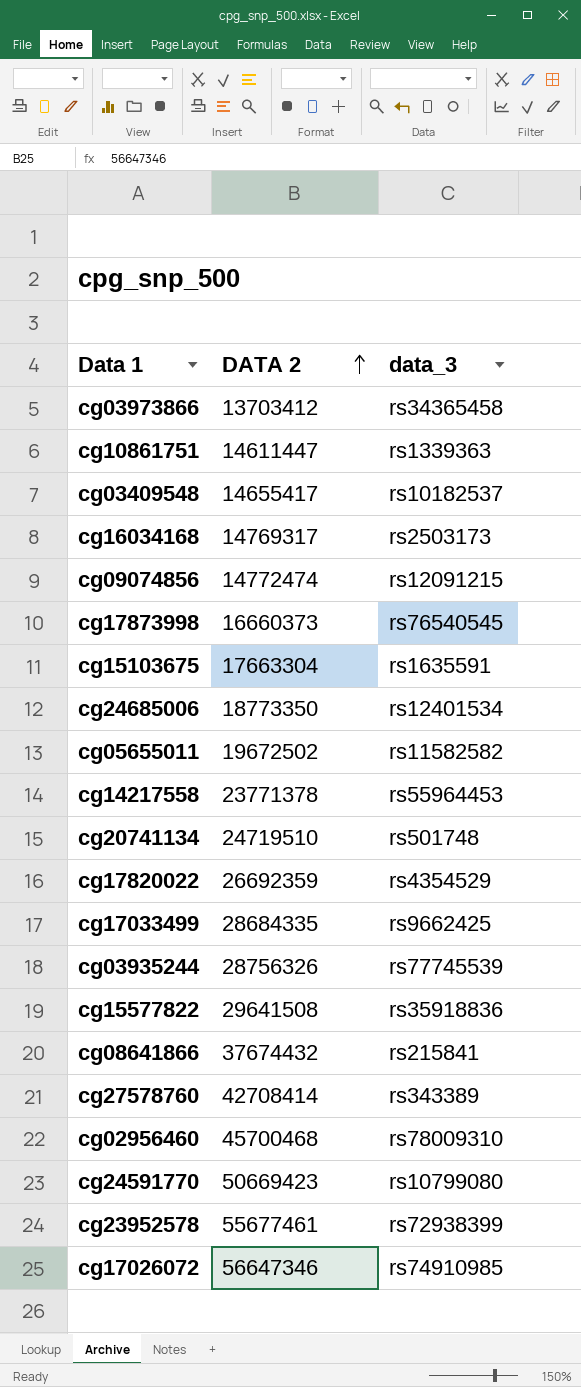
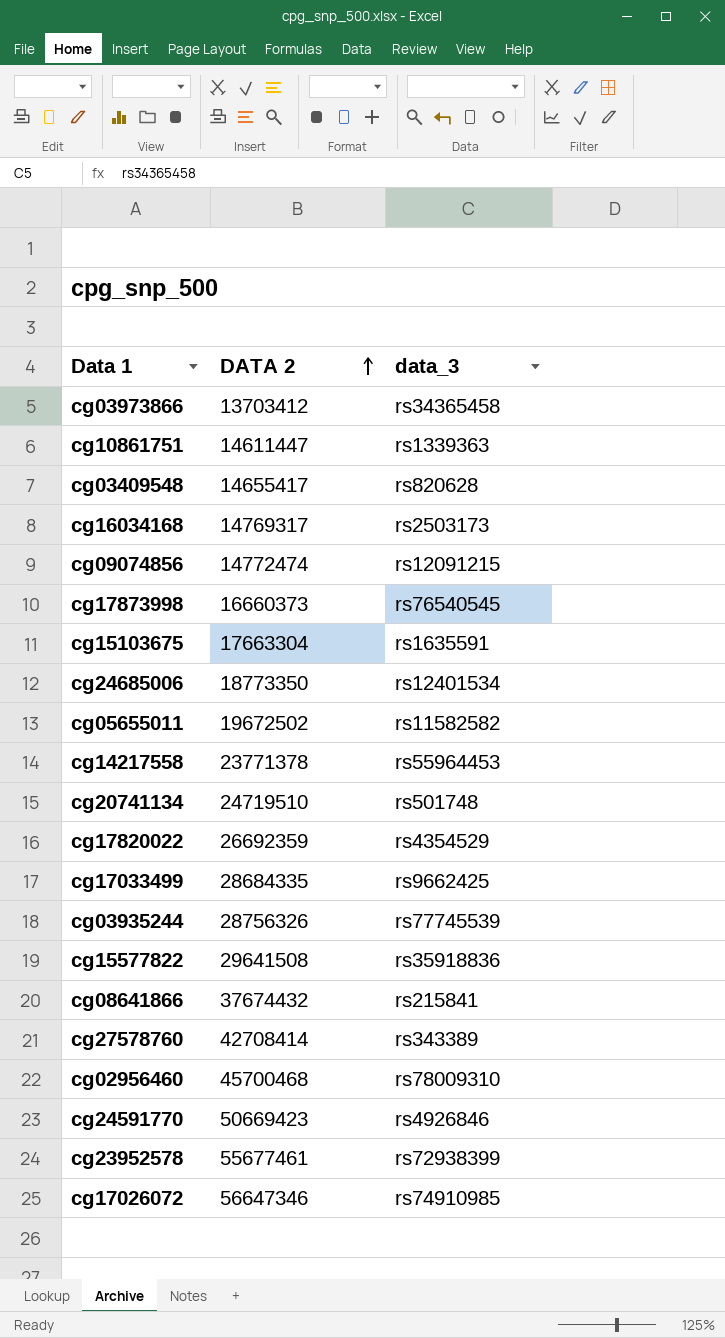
cg03409548 | data_3: rs10182537 -> rs820628
cg24591770 | data_3: rs10799080 -> rs4926846

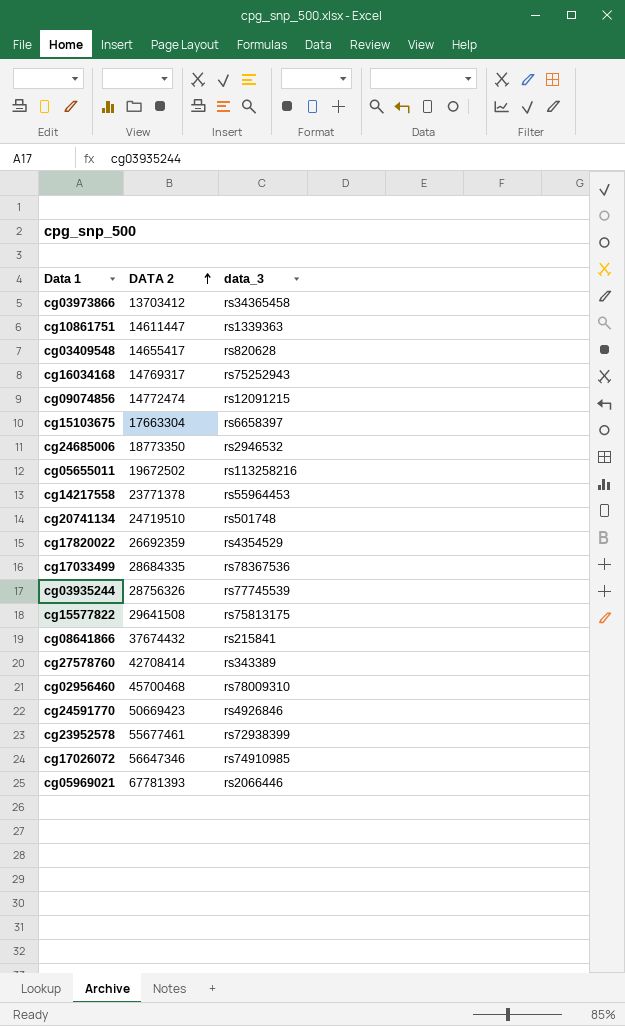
row cg17873998: 16660373 | rs76540545 -> none
cg16034168 | data_3: rs2503173 -> rs75252943
cg15103675 | data_3: rs1635591 -> rs6658397
cg24685006 | data_3: rs12401534 -> rs2946532
cg05655011 | data_3: rs11582582 -> rs113258216
cg17033499 | data_3: rs9662425 -> rs78367536
cg15577822 | data_3: rs35918836 -> rs75813175
row cg05969021: none -> 67781393 | rs2066446

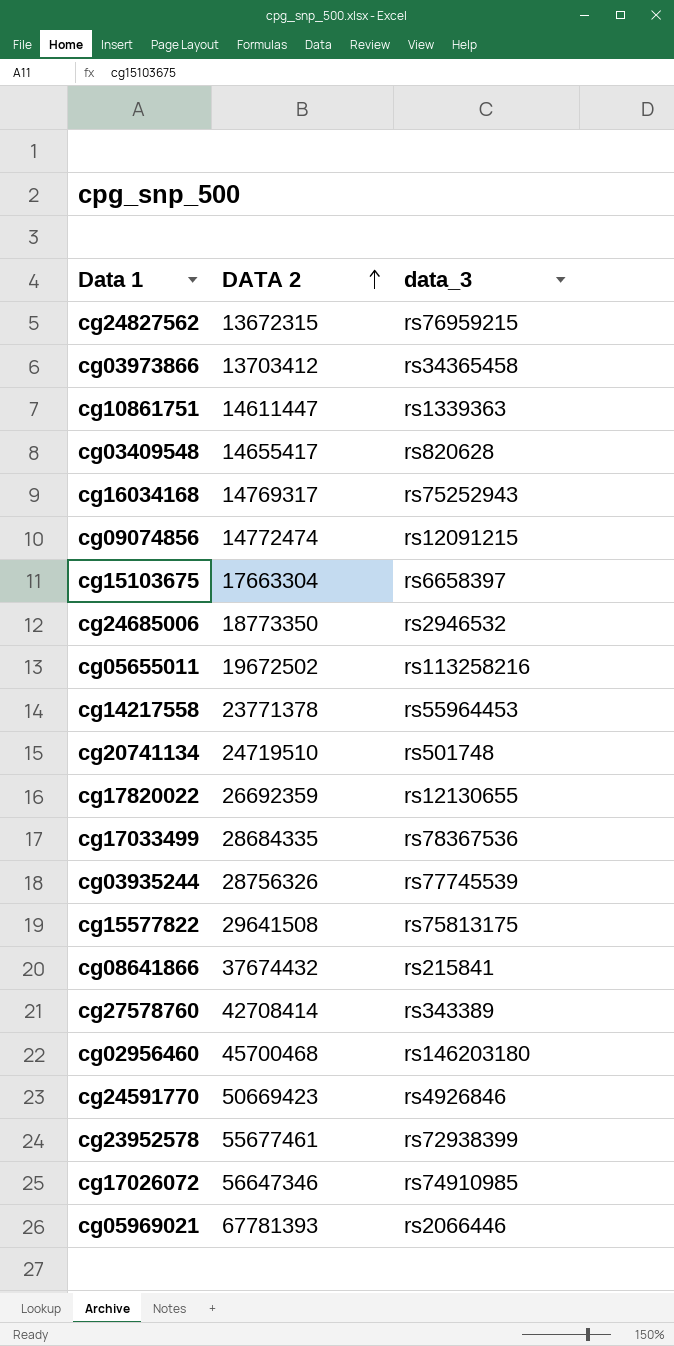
row cg24827562: none -> 13672315 | rs76959215
cg17820022 | data_3: rs4354529 -> rs12130655
cg02956460 | data_3: rs78009310 -> rs146203180

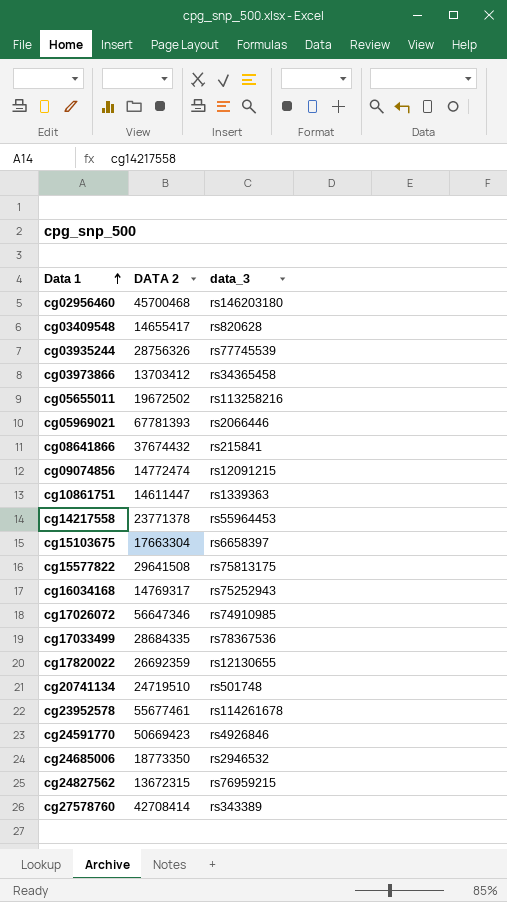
row order: DATA 2 ascending -> Data 1 ascending
cg23952578 | data_3: rs72938399 -> rs114261678

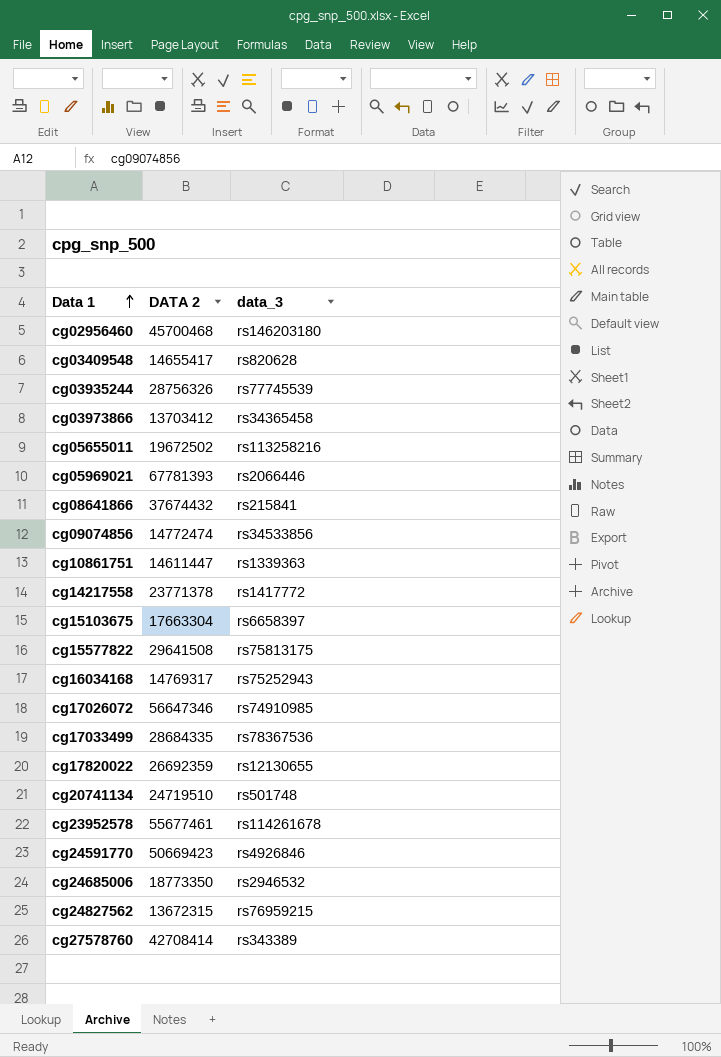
cg09074856 | data_3: rs12091215 -> rs34533856
cg14217558 | data_3: rs55964453 -> rs1417772

